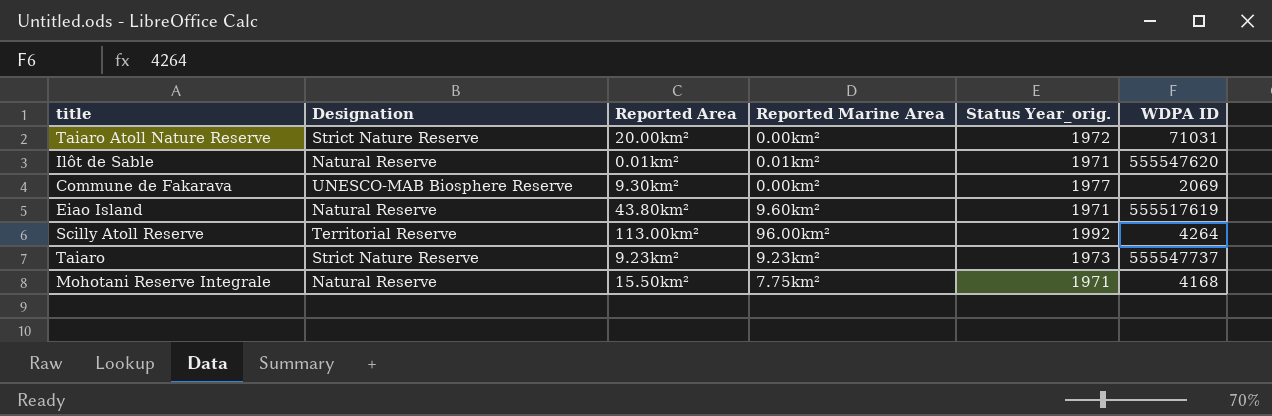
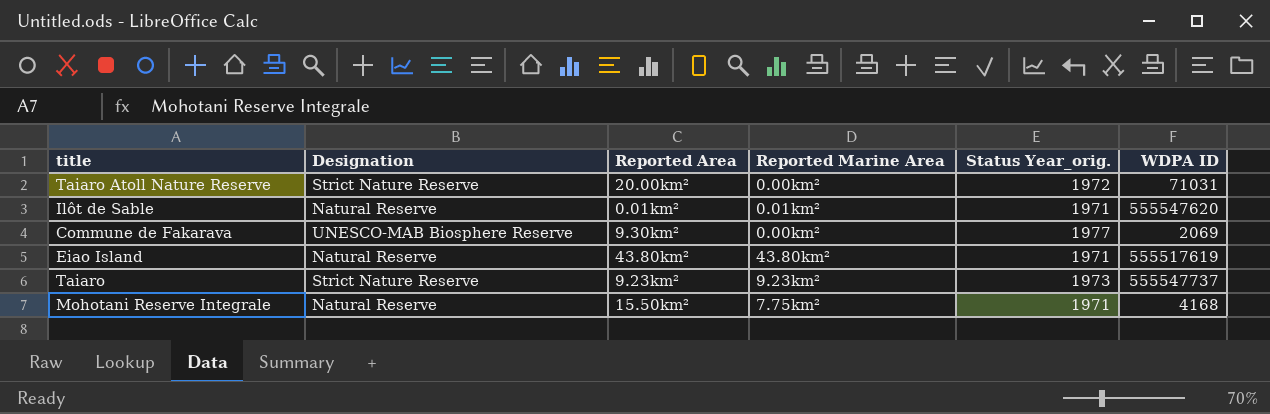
row Scilly Atoll Reserve: Territorial Reserve | 113.00km² | 96.00km² | 1992 | 4264 -> none
Eiao Island | Reported Marine Area: 9.60km² -> 43.80km²

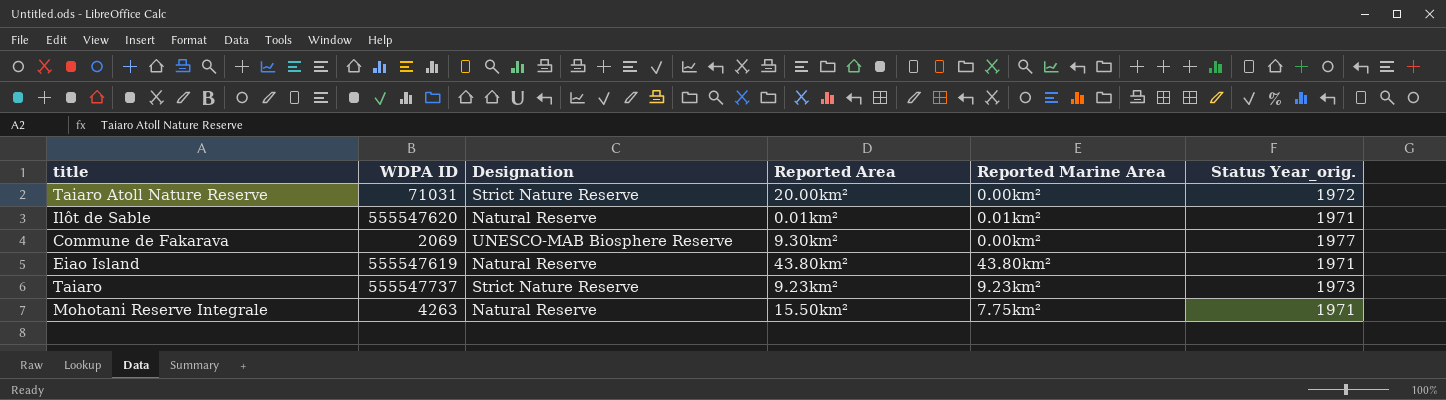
column WDPA ID | position: 6 -> 2
Eiao Island | WDPA ID: 555517619 -> 555547619
Mohotani Reserve Integrale | WDPA ID: 4168 -> 4263

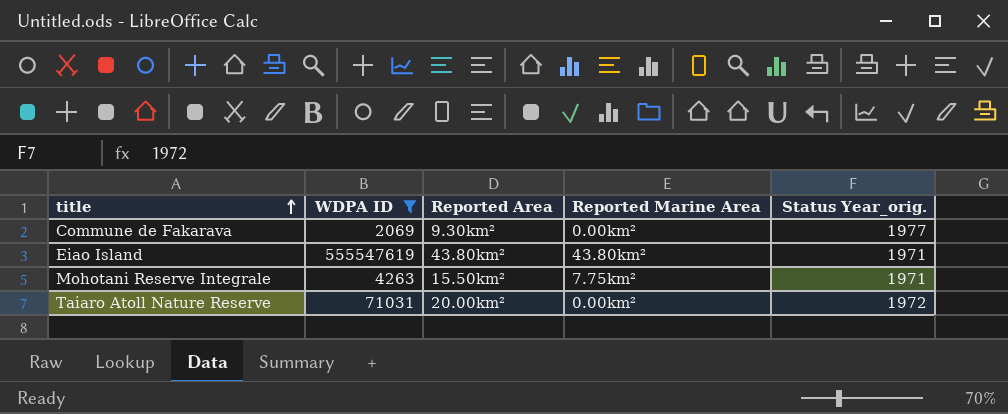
filter: none -> WDPA ID <= 555547619
row order: none -> title ascending
column Designation | position: 3 -> none

